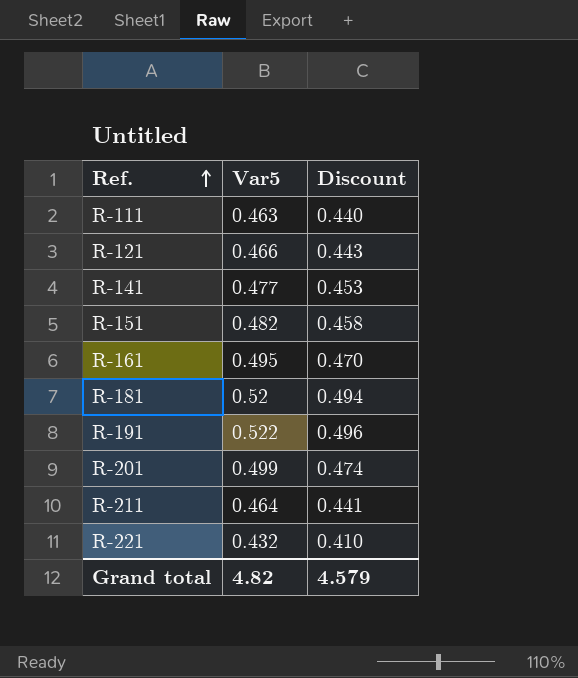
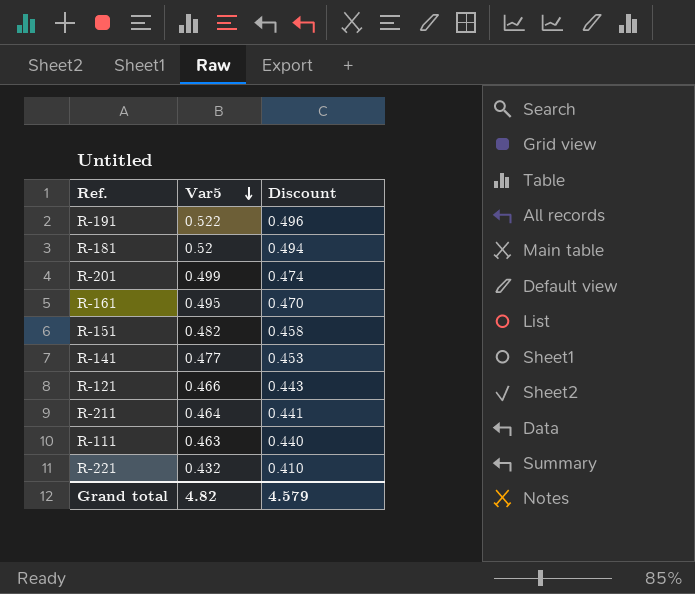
row order: Ref. ascending -> Var5 descending

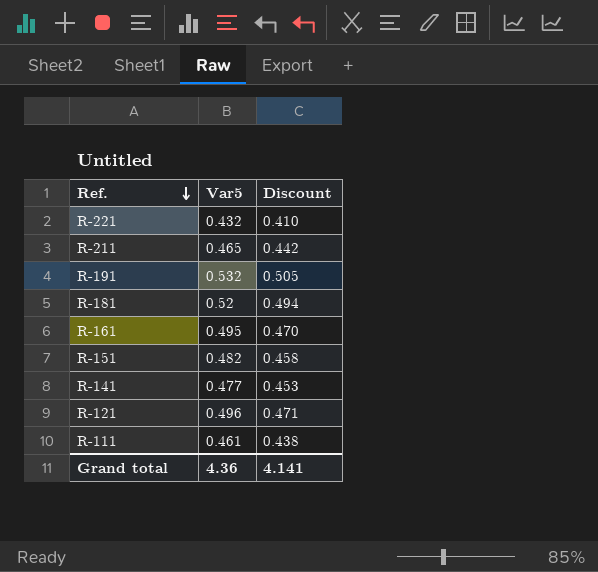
row order: Var5 descending -> Ref. descending
row R-201: 0.499 | 0.474 -> none
R-211 | Var5: 0.464 -> 0.465
R-211 | Discount: 0.441 -> 0.442
R-191 | Var5: 0.522 -> 0.532
R-191 | Discount: 0.496 -> 0.505
R-121 | Var5: 0.466 -> 0.496
R-121 | Discount: 0.443 -> 0.471
R-111 | Var5: 0.463 -> 0.461
R-111 | Discount: 0.440 -> 0.438
Grand total | Var5: 4.82 -> 4.36
Grand total | Discount: 4.579 -> 4.141

